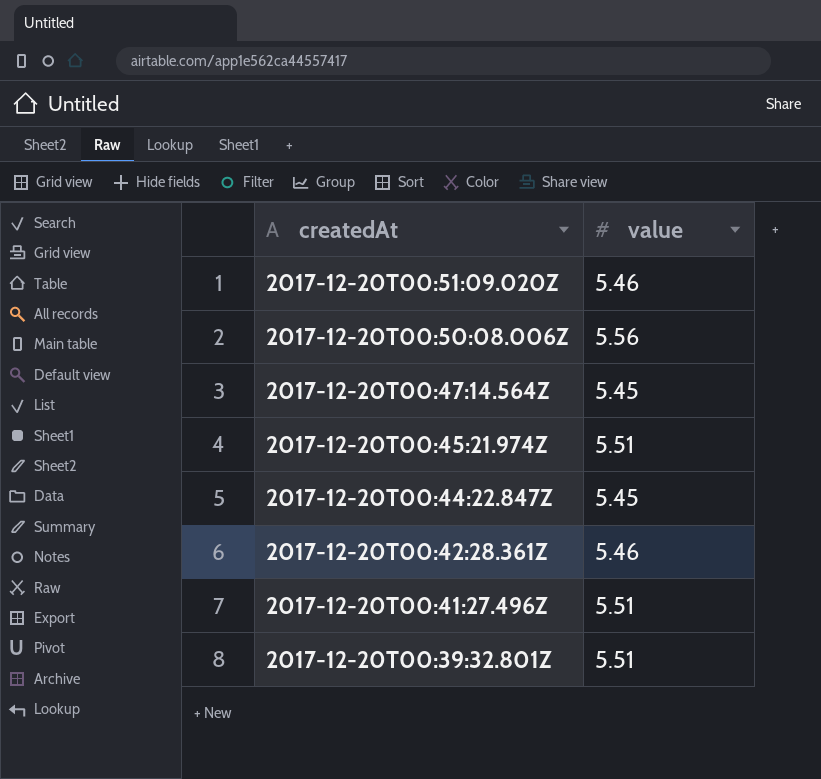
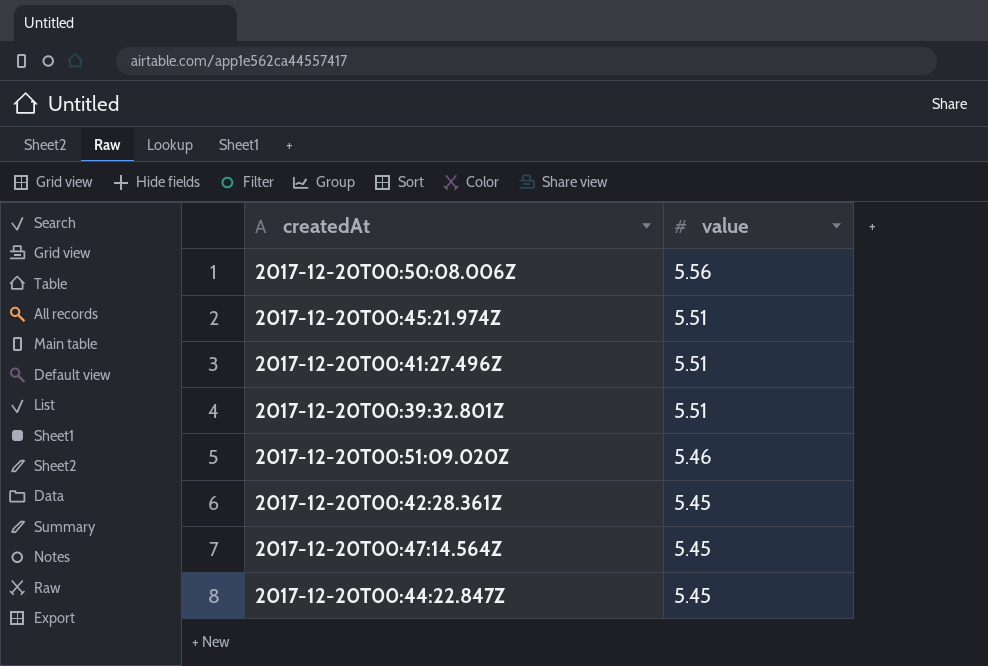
row order: createdAt descending -> value descending
2017-12-20T00:42:28.361Z | value: 5.46 -> 5.45

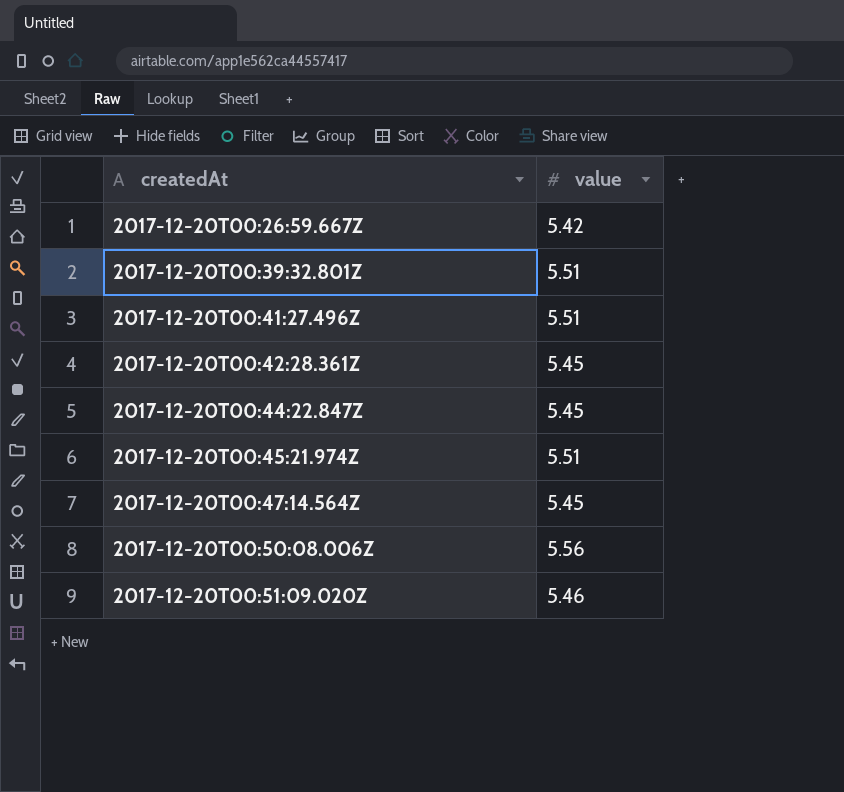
row order: value descending -> createdAt ascending
row 2017-12-20T00:26:59.667Z: none -> 5.42

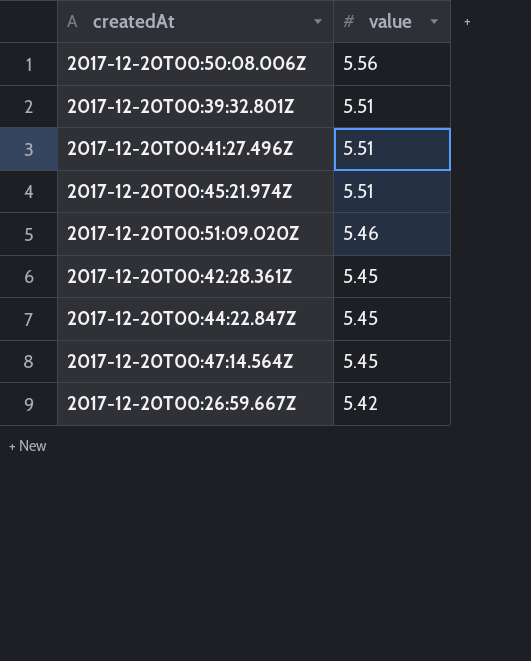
row order: createdAt ascending -> value descending

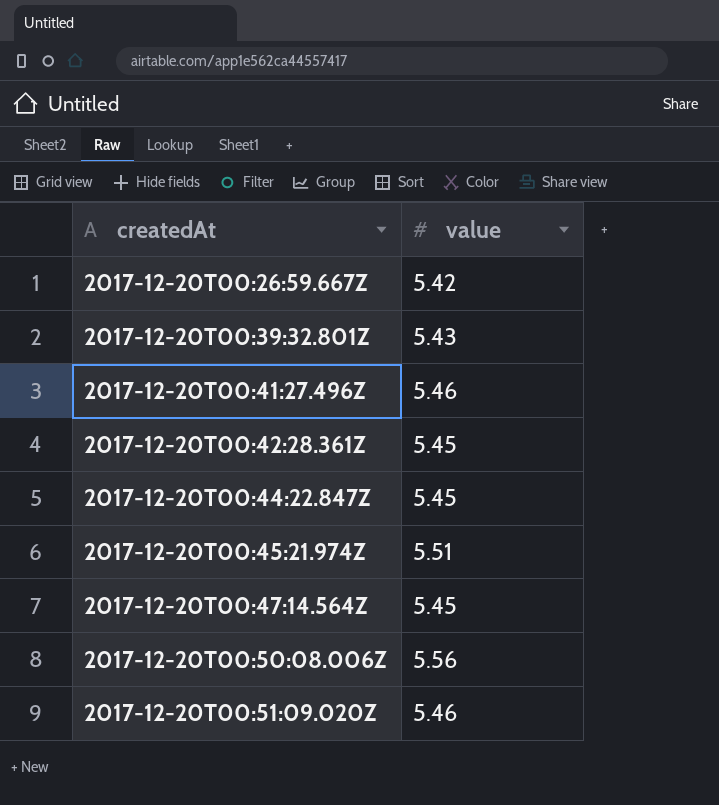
row order: value descending -> createdAt ascending
2017-12-20T00:39:32.801Z | value: 5.51 -> 5.43
2017-12-20T00:41:27.496Z | value: 5.51 -> 5.46

